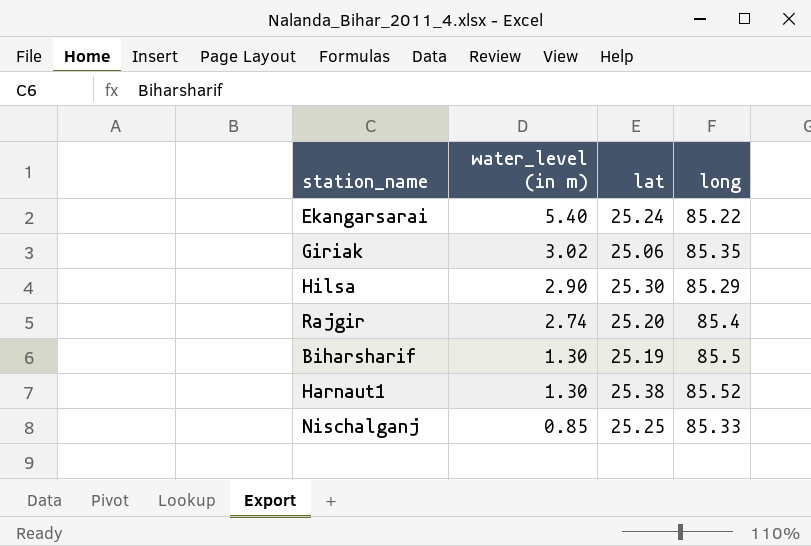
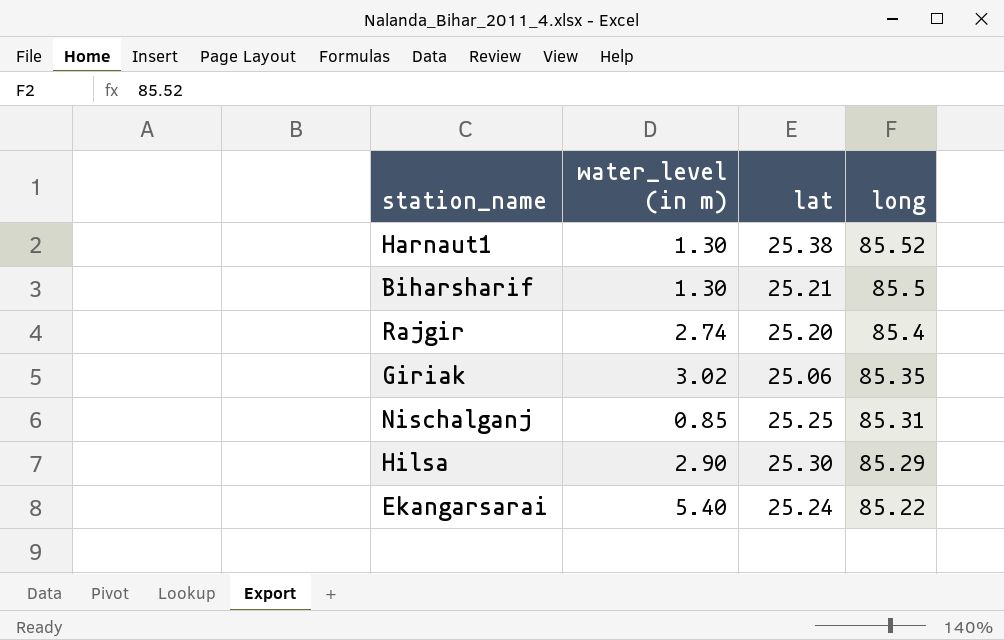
row order: water_level (in m) descending -> long descending
Biharsharif | lat: 25.19 -> 25.21
Nischalganj | long: 85.33 -> 85.31

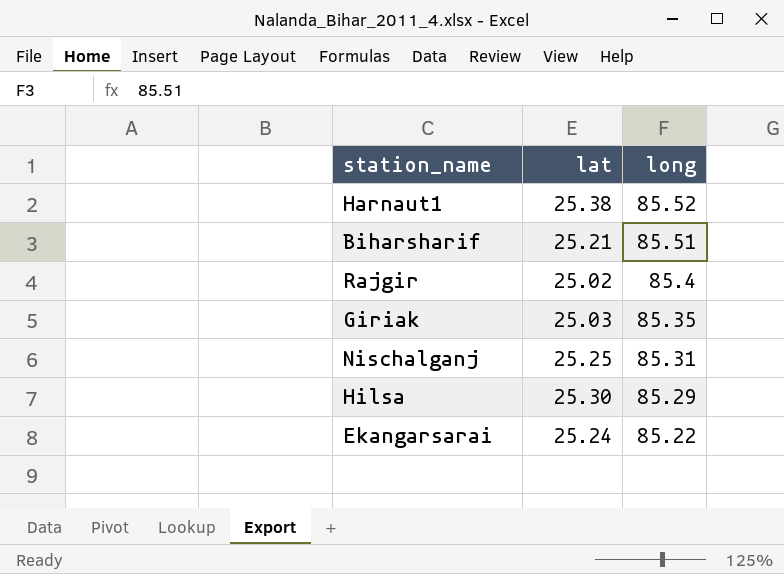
column water_level (in m) | position: 2 -> none
Biharsharif | long: 85.5 -> 85.51
Rajgir | lat: 25.20 -> 25.02
Giriak | lat: 25.06 -> 25.03

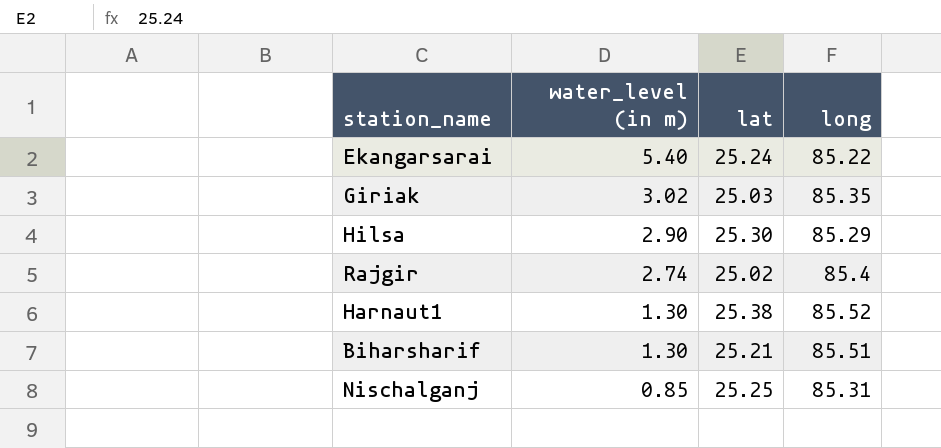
row order: long descending -> water_level (in m) descending
column water_level (in m) | position: none -> 2

